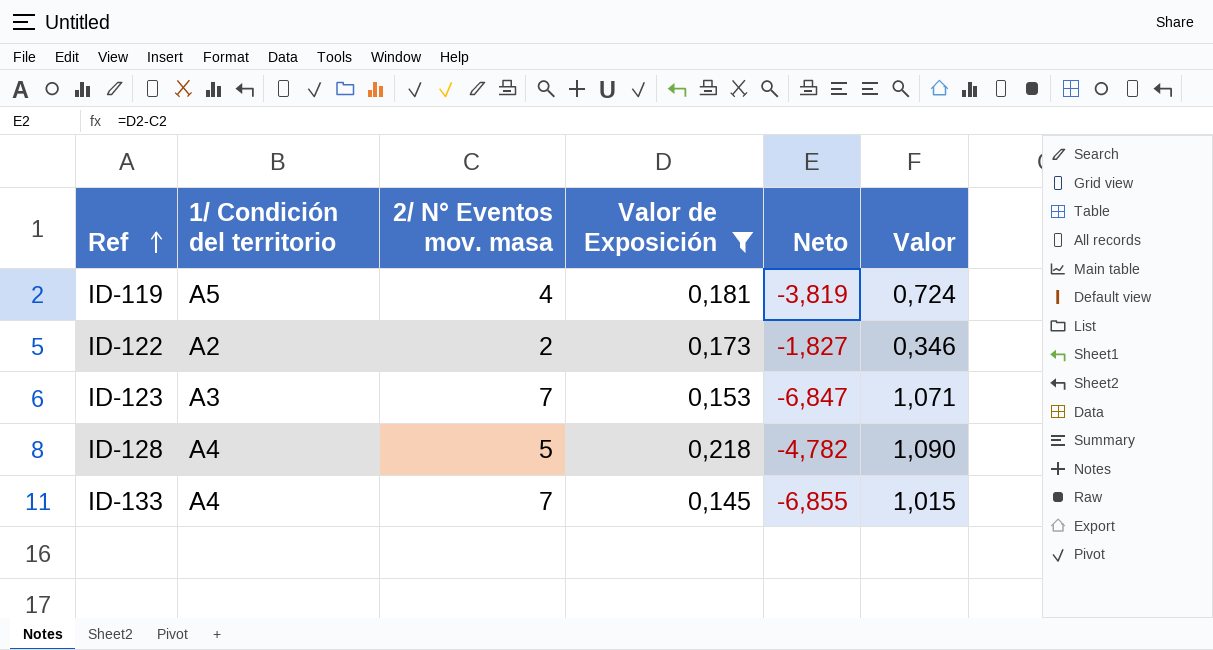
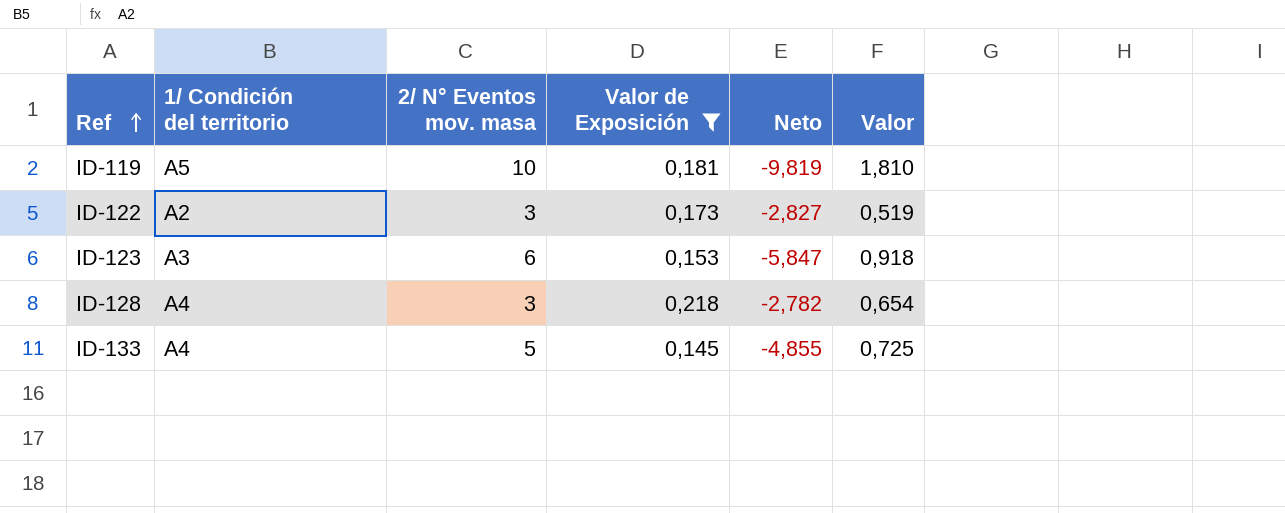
ID-119 | 2/ N° Eventos mov. masa: 4 -> 10
ID-119 | Neto: -3,819 -> -9,819
ID-119 | Valor: 0,724 -> 1,810
ID-122 | 2/ N° Eventos mov. masa: 2 -> 3
ID-122 | Neto: -1,827 -> -2,827
ID-122 | Valor: 0,346 -> 0,519
ID-123 | 2/ N° Eventos mov. masa: 7 -> 6
ID-123 | Neto: -6,847 -> -5,847
ID-123 | Valor: 1,071 -> 0,918
ID-128 | 2/ N° Eventos mov. masa: 5 -> 3
ID-128 | Neto: -4,782 -> -2,782
ID-128 | Valor: 1,090 -> 0,654
ID-133 | 2/ N° Eventos mov. masa: 7 -> 5
ID-133 | Neto: -6,855 -> -4,855
ID-133 | Valor: 1,015 -> 0,725

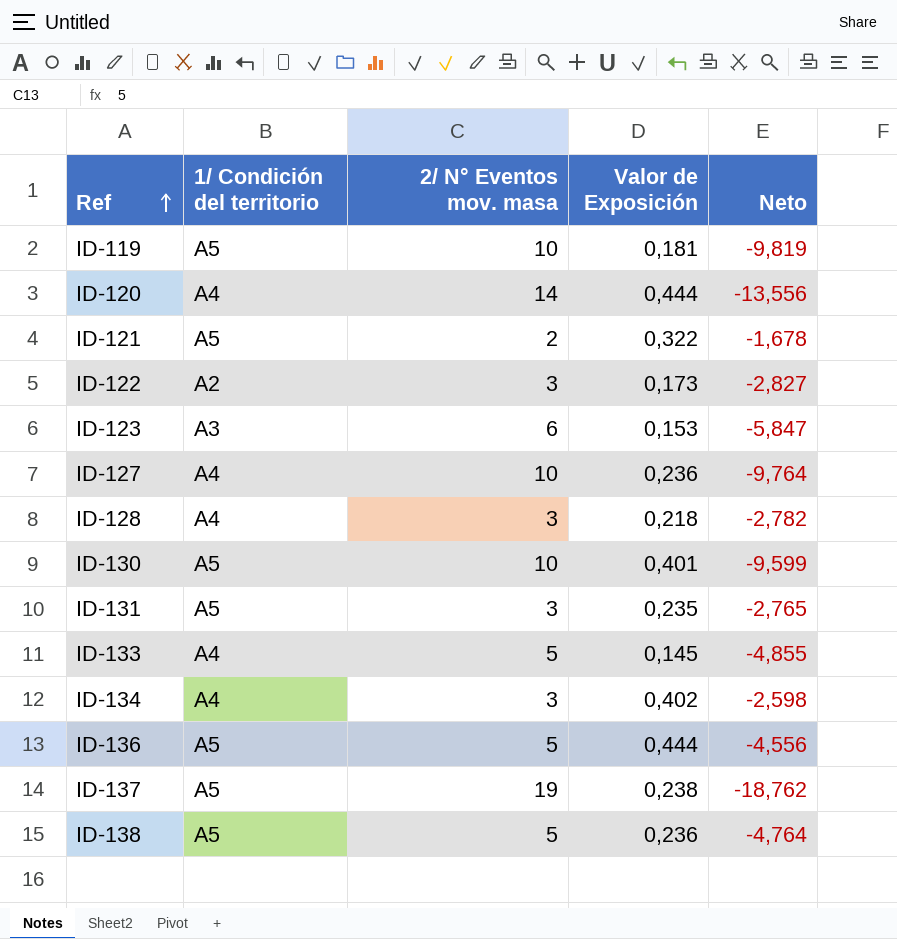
filter: Valor de Exposición <= 0,218 -> none
column Valor | formula: [2/ N° Eventos mov. masa] * [Valor de Exposición] -> none

